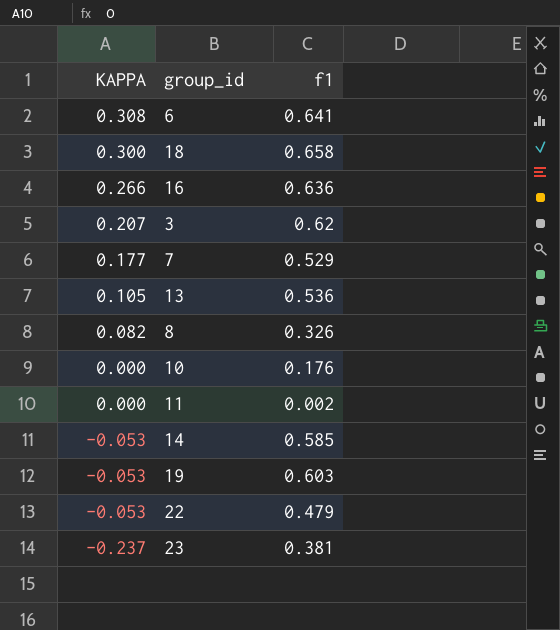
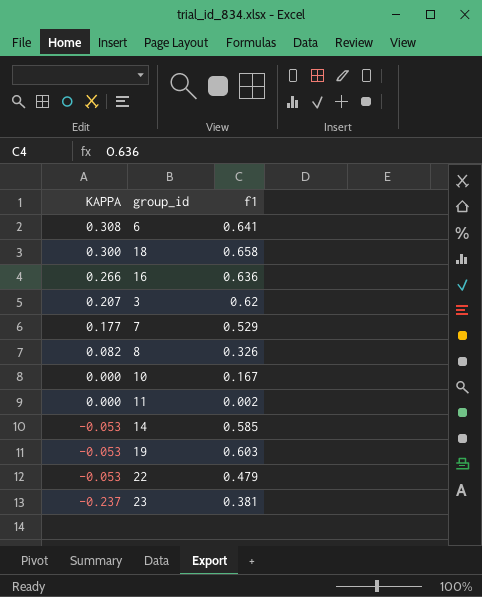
row 13: 0.105 | 0.536 -> none
10 | f1: 0.176 -> 0.167

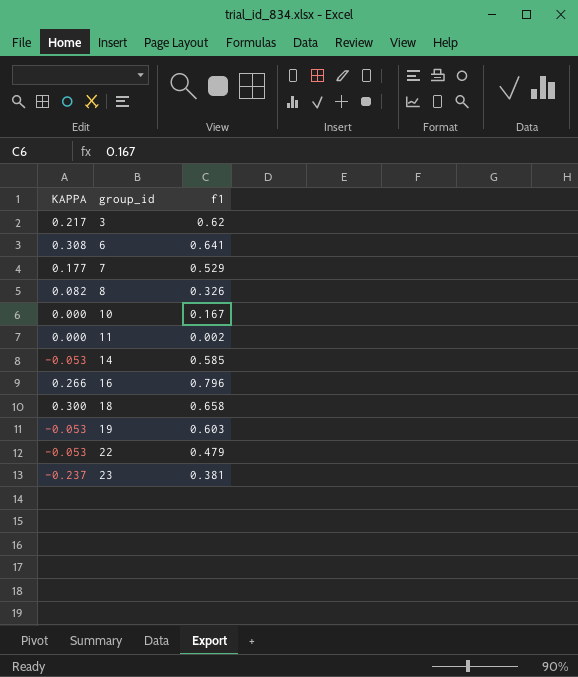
row order: KAPPA descending -> group_id ascending
3 | KAPPA: 0.207 -> 0.217
16 | f1: 0.636 -> 0.796

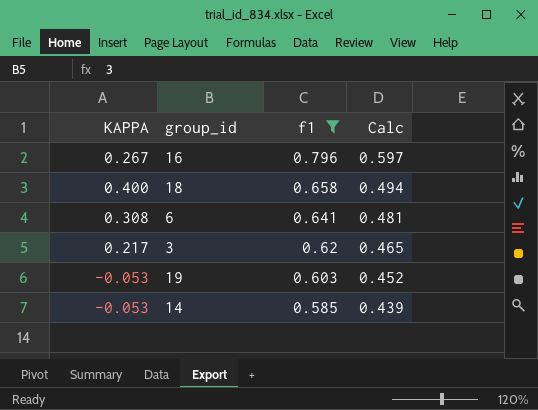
filter: none -> f1 >= 0.585
row order: group_id ascending -> f1 descending
column Calc | formula: none -> [f1] * 0.75
16 | KAPPA: 0.266 -> 0.267
18 | KAPPA: 0.300 -> 0.400

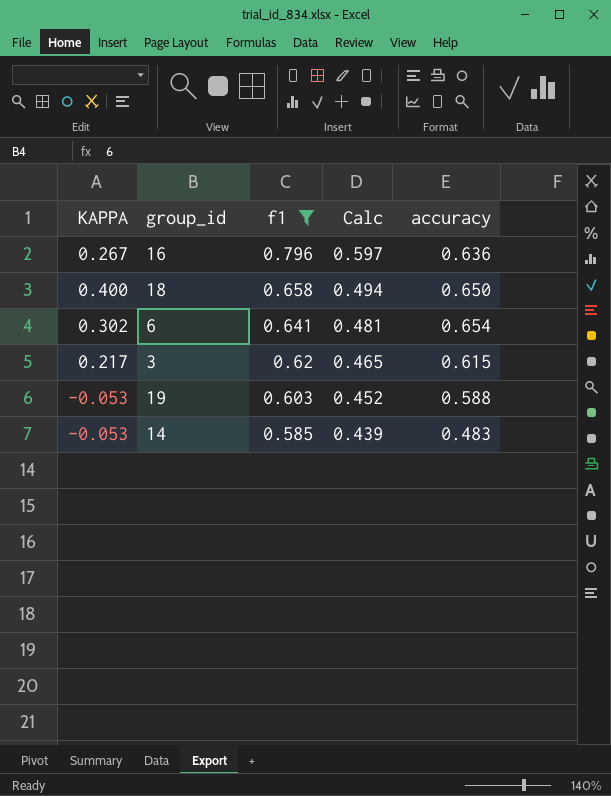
column accuracy | position: none -> 5
6 | KAPPA: 0.308 -> 0.302

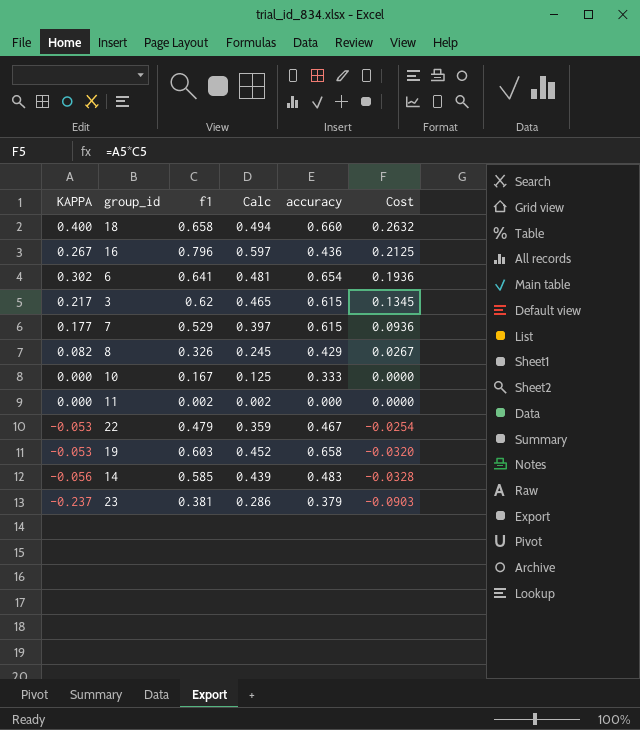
filter: f1 >= 0.585 -> none
row order: f1 descending -> Cost descending
column Cost | formula: none -> [KAPPA] * [f1]
18 | accuracy: 0.650 -> 0.660
16 | accuracy: 0.636 -> 0.436
19 | accuracy: 0.588 -> 0.658
14 | KAPPA: -0.053 -> -0.056

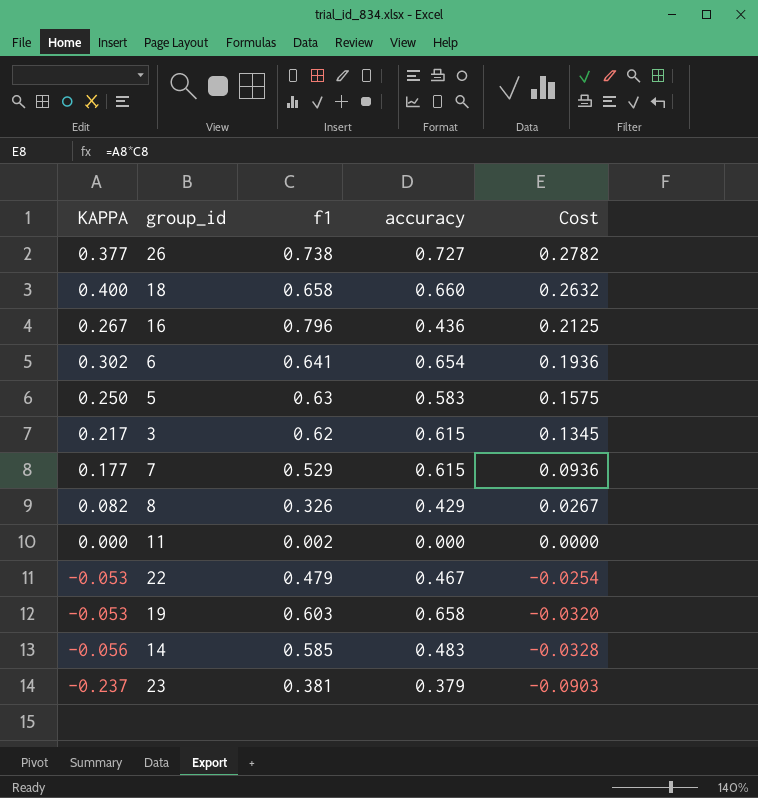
column Calc | formula: [f1] * 0.75 -> none
row 10: 0.000 | 0.167 | 0.125 | 0.333 | 0.0000 -> none
row 26: none -> 0.377 | 0.738 | 0.727 | 0.2782
row 5: none -> 0.250 | 0.63 | 0.583 | 0.1575

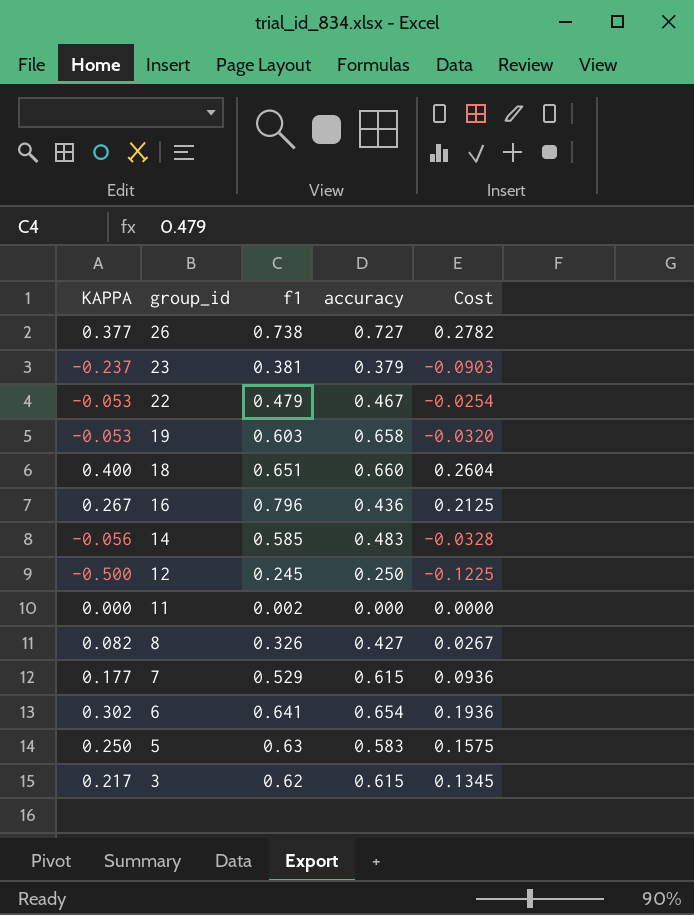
row order: Cost descending -> group_id descending
18 | f1: 0.658 -> 0.651
18 | Cost: 0.2632 -> 0.2604
row 12: none -> -0.500 | 0.245 | 0.250 | -0.1225
8 | accuracy: 0.429 -> 0.427

